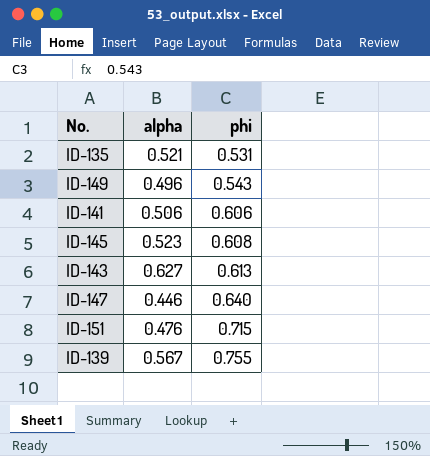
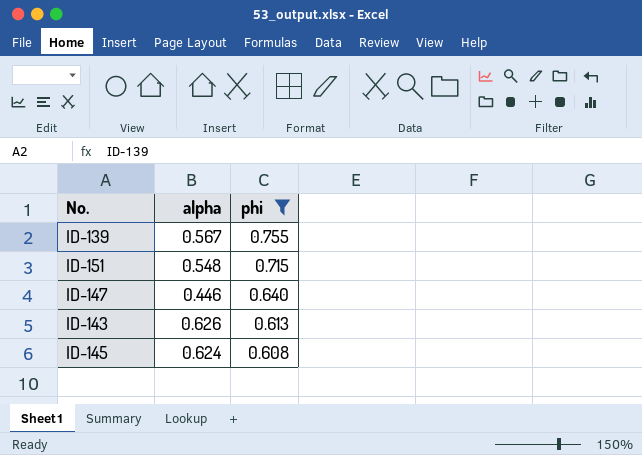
filter: none -> phi >= 0.608
row order: phi ascending -> phi descending
ID-151 | alpha: 0.476 -> 0.548
ID-143 | alpha: 0.627 -> 0.626
ID-145 | alpha: 0.523 -> 0.624

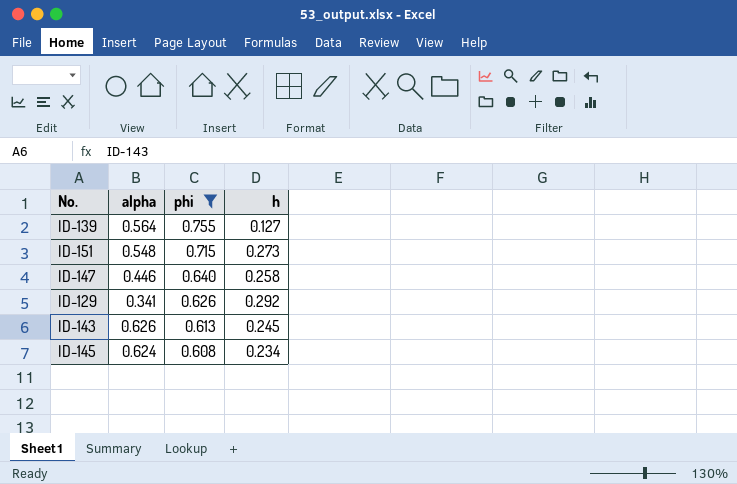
column h | position: none -> 4
ID-139 | alpha: 0.567 -> 0.564
row ID-129: none -> 0.341 | 0.626 | 0.292

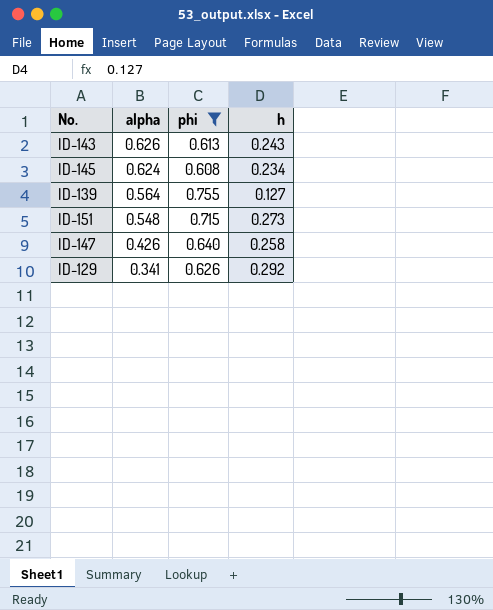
row order: phi descending -> alpha descending
ID-143 | h: 0.245 -> 0.243
ID-147 | alpha: 0.446 -> 0.426

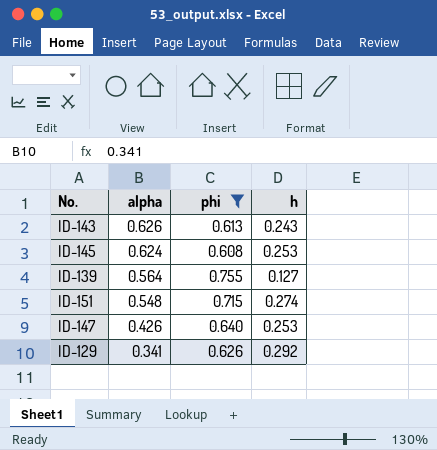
ID-145 | h: 0.234 -> 0.253
ID-151 | h: 0.273 -> 0.274
ID-147 | h: 0.258 -> 0.253

